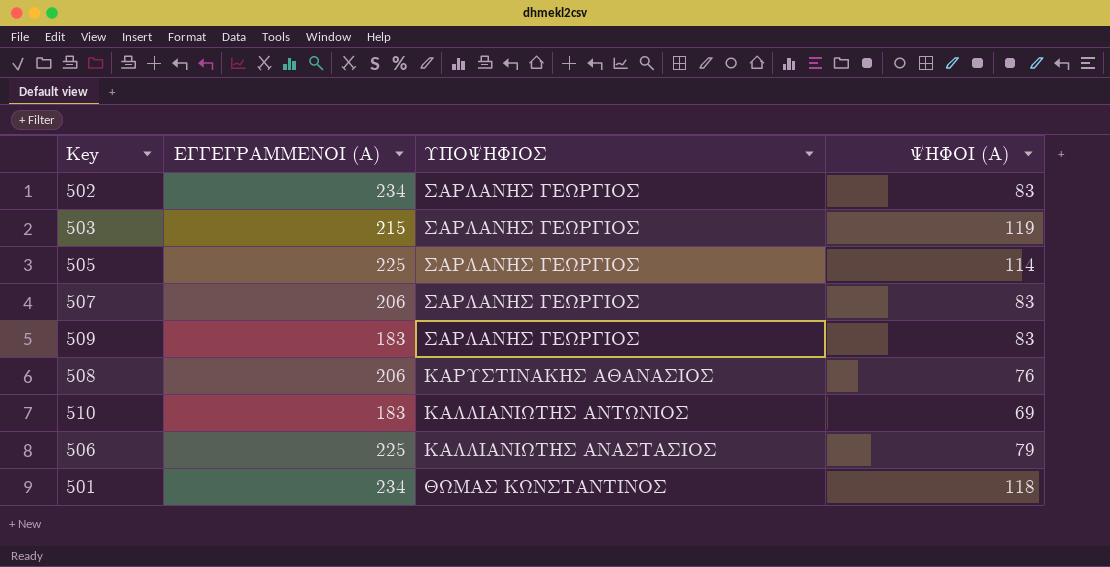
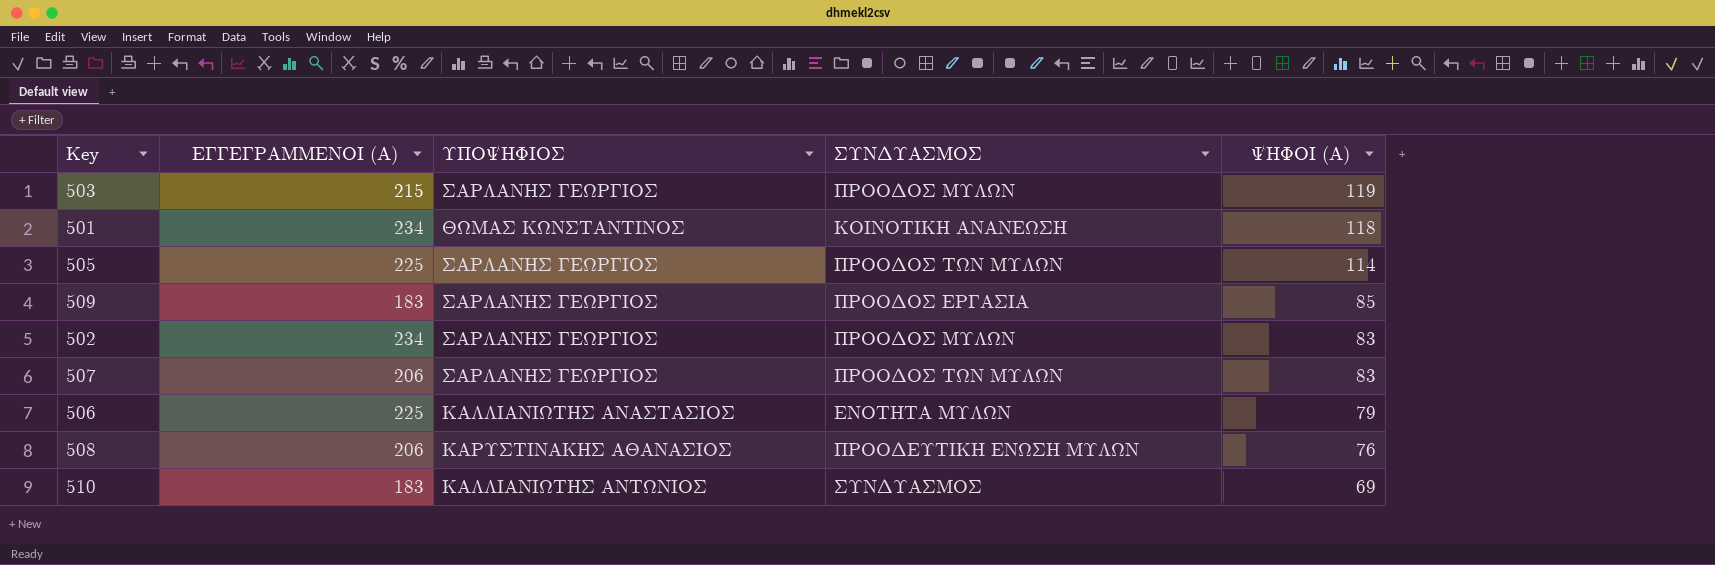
row order: ΥΠΟΨΗΦΙΟΣ descending -> ΨΗΦΟΙ (Α) descending
column ΣΥΝΔΥΑΣΜΟΣ | position: none -> 4
509 | ΨΗΦΟΙ (Α): 83 -> 85

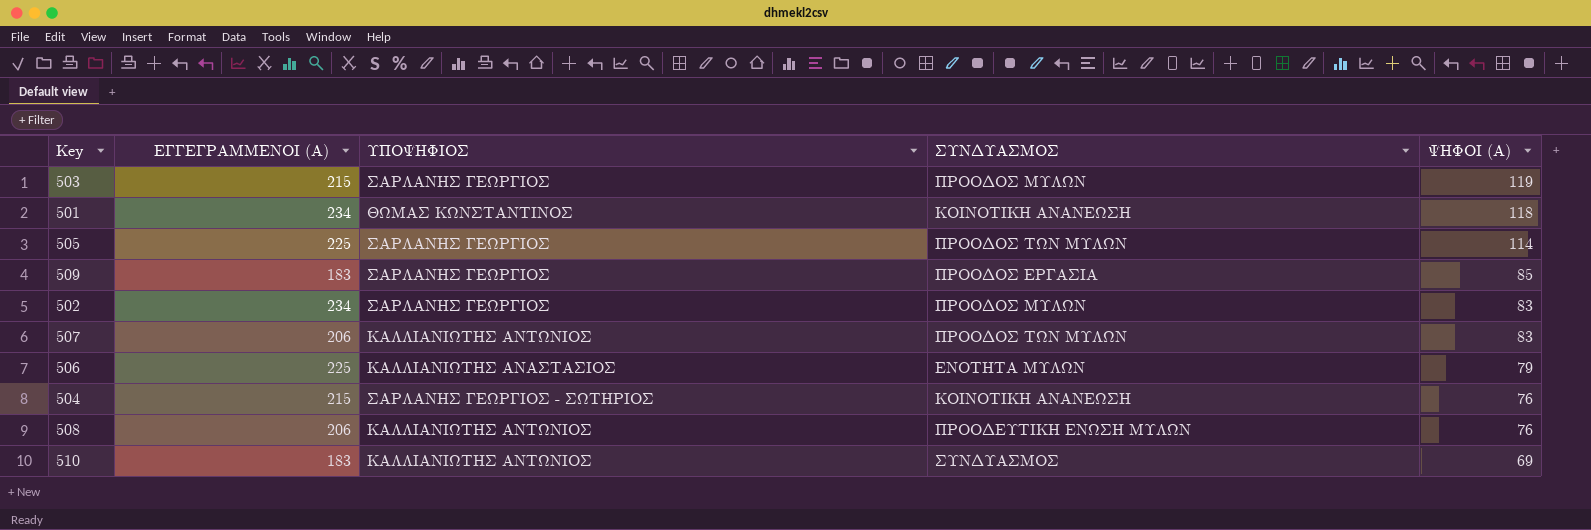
507 | ΥΠΟΨΗΦΙΟΣ: ΣΑΡΛΑΝΗΣ ΓΕΩΡΓΙΟΣ -> ΚΑΛΛΙΑΝΙΩΤΗΣ ΑΝΤΩΝΙΟΣ
row 504: none -> 215 | ΣΑΡΛΑΝΗΣ ΓΕΩΡΓΙΟΣ - ΣΩΤΗΡΙΟΣ | ΚΟΙΝΟΤΙΚΗ ΑΝΑΝΕΩΣΗ | 76
508 | ΥΠΟΨΗΦΙΟΣ: ΚΑΡΥΣΤΙΝΑΚΗΣ ΑΘΑΝΑΣΙΟΣ -> ΚΑΛΛΙΑΝΙΩΤΗΣ ΑΝΤΩΝΙΟΣ

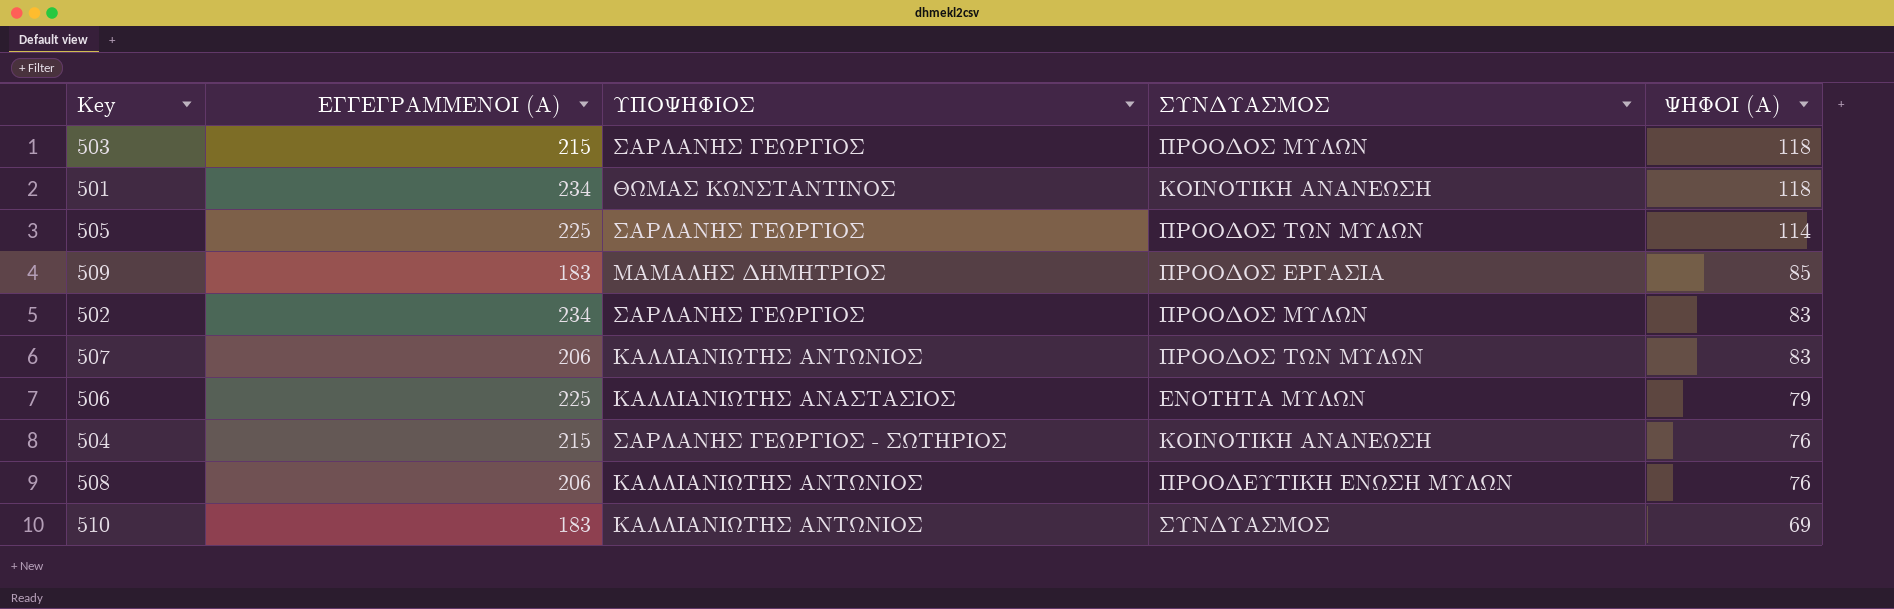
503 | ΨΗΦΟΙ (Α): 119 -> 118
509 | ΥΠΟΨΗΦΙΟΣ: ΣΑΡΛΑΝΗΣ ΓΕΩΡΓΙΟΣ -> ΜΑΜΑΛΗΣ ΔΗΜΗΤΡΙΟΣ

